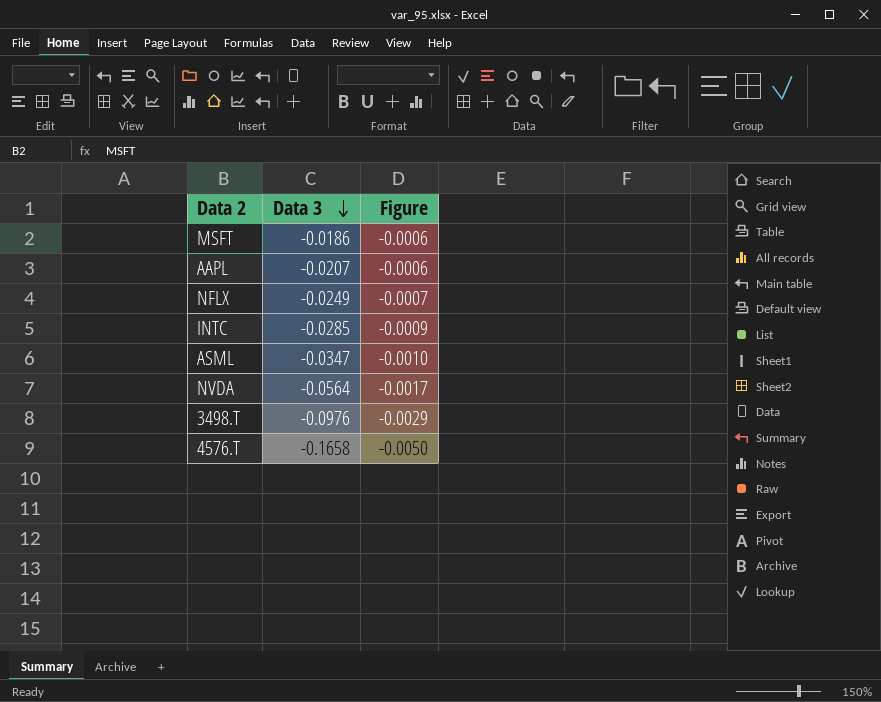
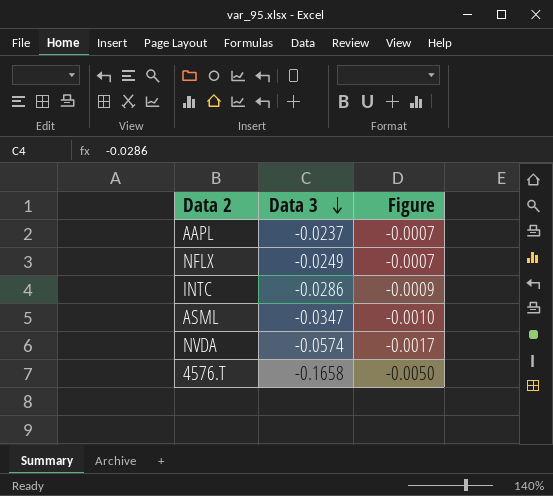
row MSFT: -0.0186 | -0.0006 -> none
row 3498.T: -0.0976 | -0.0029 -> none
AAPL | Data 3: -0.0207 -> -0.0237
AAPL | Figure: -0.0006 -> -0.0007
INTC | Data 3: -0.0285 -> -0.0286
NVDA | Data 3: -0.0564 -> -0.0574

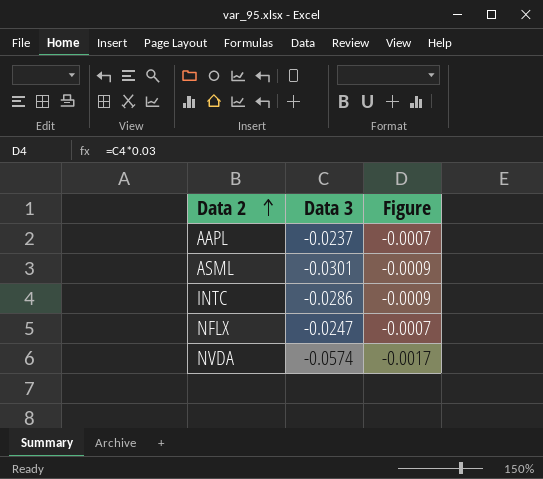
row order: Data 3 descending -> Data 2 ascending
row 4576.T: -0.1658 | -0.0050 -> none
ASML | Data 3: -0.0347 -> -0.0301
ASML | Figure: -0.0010 -> -0.0009
NFLX | Data 3: -0.0249 -> -0.0247

